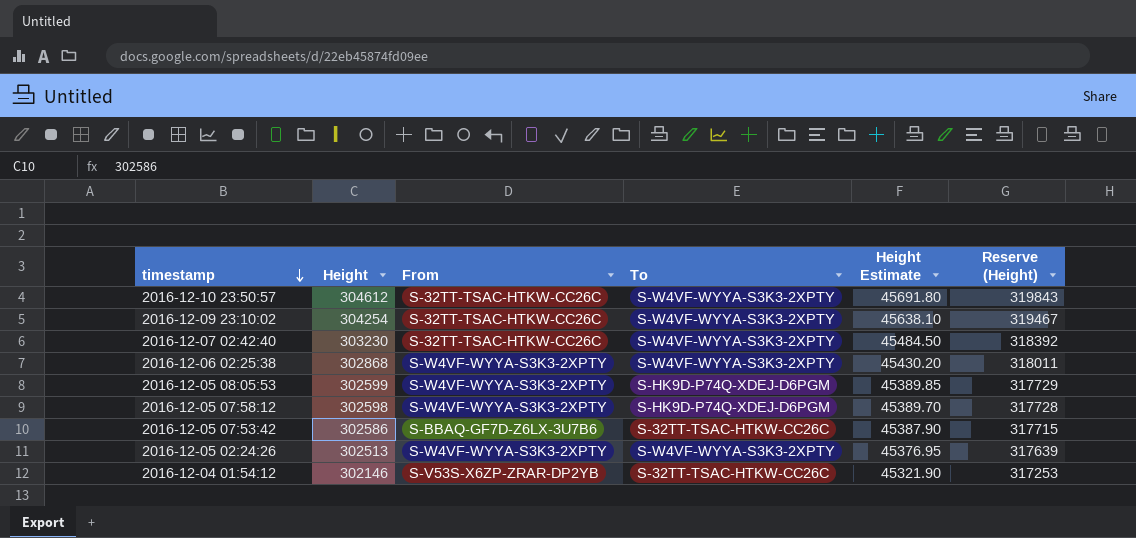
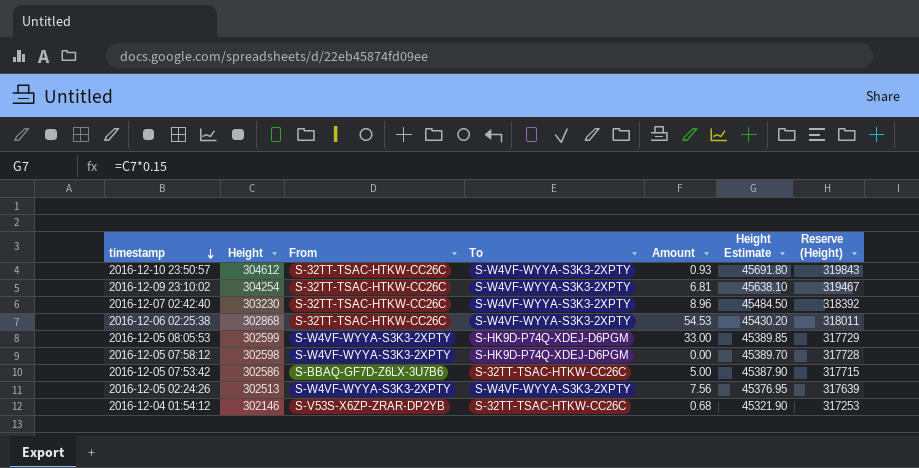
column Amount | position: none -> 5
2016-12-06 02:25:38 | From: S-W4VF-WYYA-S3K3-2XPTY -> S-32TT-TSAC-HTKW-CC26C

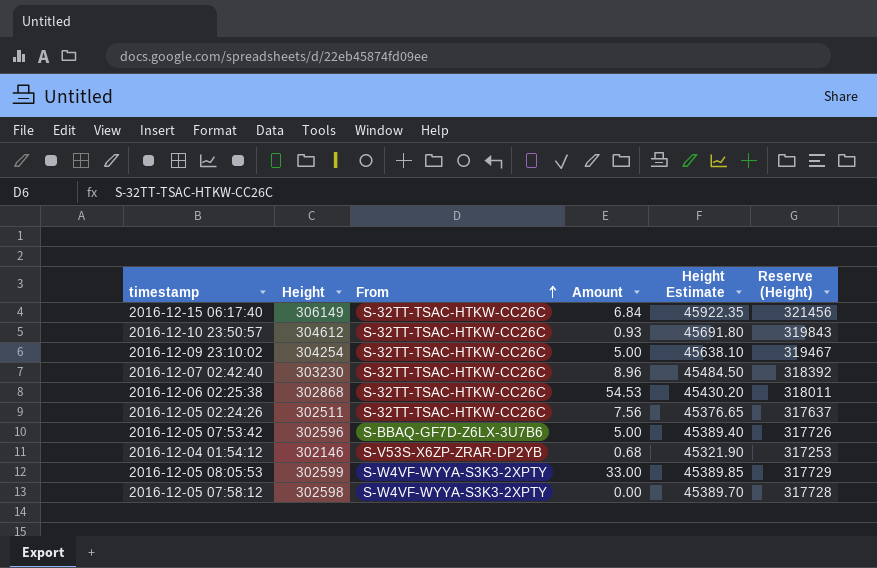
row order: timestamp descending -> From ascending
column To | position: 4 -> none
row 2016-12-15 06:17:40: none -> 306149 | S-32TT-TSAC-HTKW-CC26C | 6.84 | 45922.35 | 321456
2016-12-09 23:10:02 | Amount: 6.81 -> 5.00
2016-12-05 02:24:26 | Height: 302513 -> 302511
2016-12-05 02:24:26 | From: S-W4VF-WYYA-S3K3-2XPTY -> S-32TT-TSAC-HTKW-CC26C
2016-12-05 02:24:26 | Height Estimate: 45376.95 -> 45376.65
2016-12-05 02:24:26 | Reserve (Height): 317639 -> 317637
2016-12-05 07:53:42 | Height: 302586 -> 302596
2016-12-05 07:53:42 | Height Estimate: 45387.90 -> 45389.40
2016-12-05 07:53:42 | Reserve (Height): 317715 -> 317726

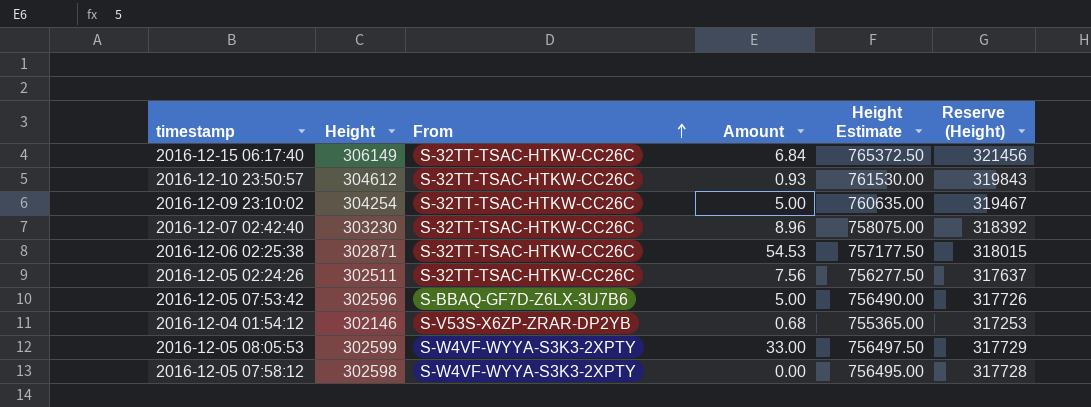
column Height Estimate | formula: [Height] * 0.15 -> [Height] * 2.5
2016-12-06 02:25:38 | Height: 302868 -> 302871
2016-12-06 02:25:38 | Reserve (Height): 318011 -> 318015

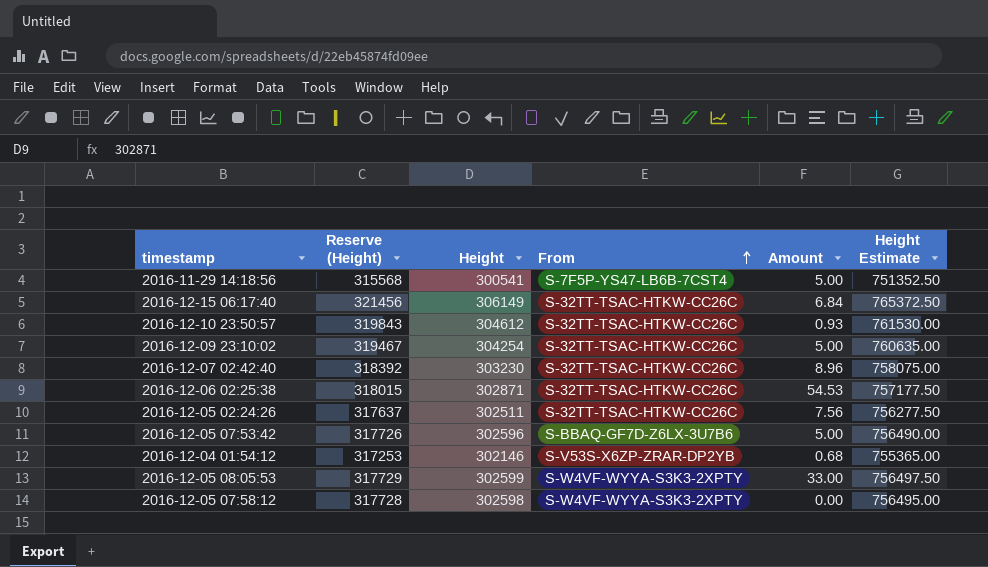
column Reserve (Height) | position: 6 -> 2
row 2016-11-29 14:18:56: none -> 315568 | 300541 | S-7F5P-YS47-LB6B-7CST4 | 5.00 | 751352.50

